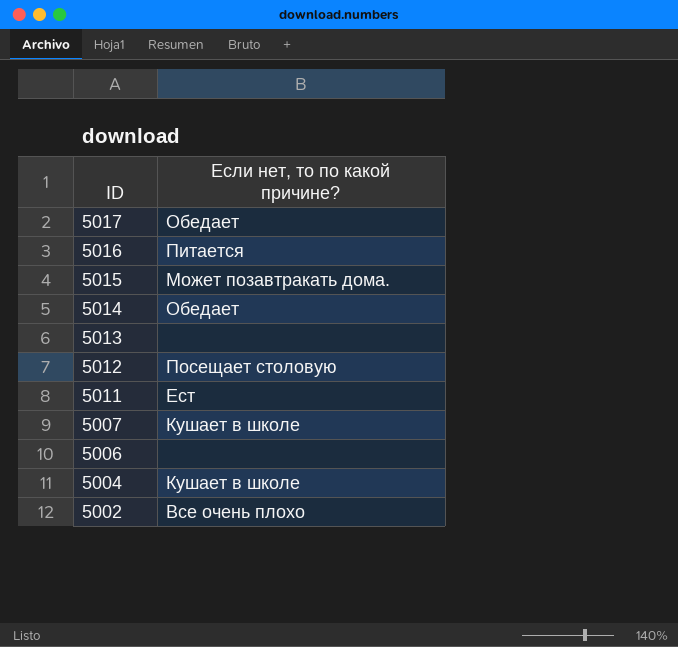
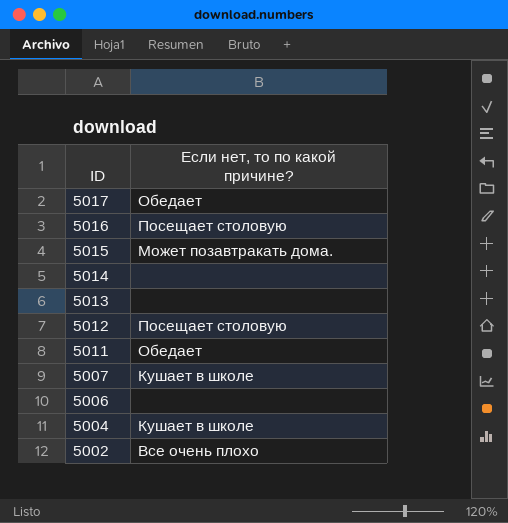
5016 | Если нет, то по какой причине?: Питается -> Посещает столовую
5014 | Если нет, то по какой причине?: Обедает -> none
5011 | Если нет, то по какой причине?: Ест -> Обедает

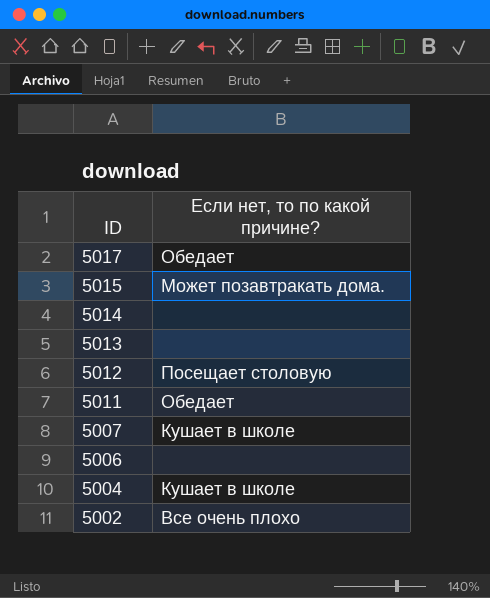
row 5016: Посещает столовую -> none

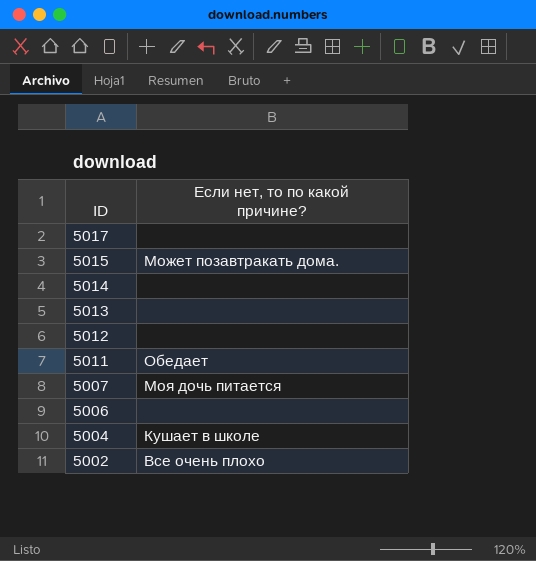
5017 | Если нет, то по какой причине?: Обедает -> none
5012 | Если нет, то по какой причине?: Посещает столовую -> none
5007 | Если нет, то по какой причине?: Кушает в школе -> Моя дочь питается

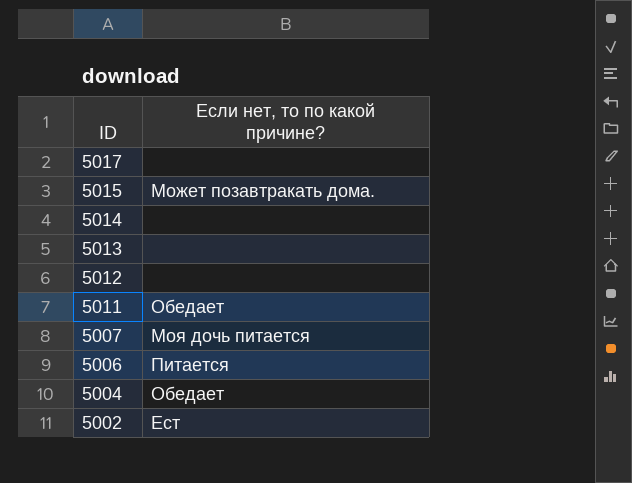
5006 | Если нет, то по какой причине?: none -> Питается
5004 | Если нет, то по какой причине?: Кушает в школе -> Обедает
5002 | Если нет, то по какой причине?: Все очень плохо -> Ест

